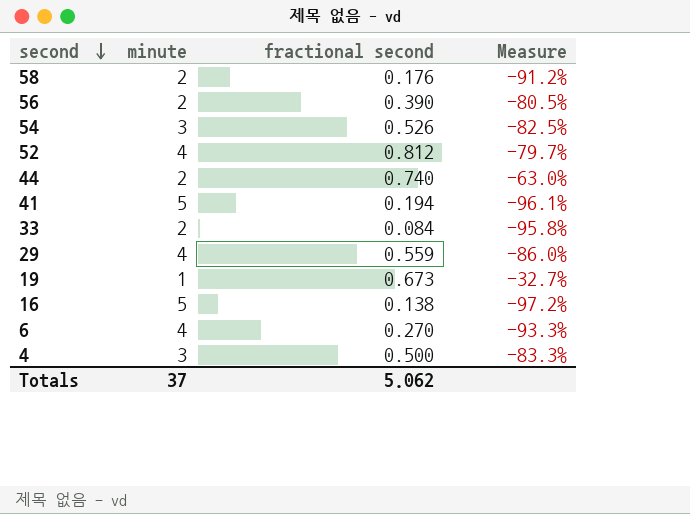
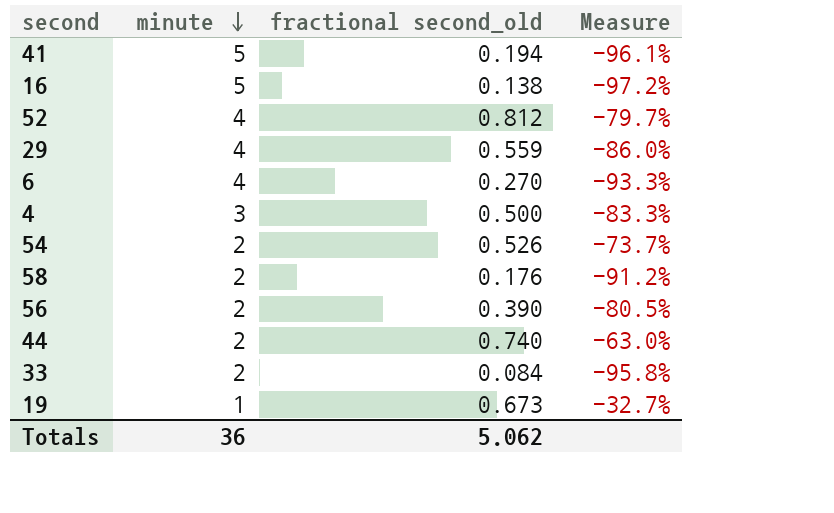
row order: second descending -> minute descending
column name: fractional second -> fractional second_old
54 | minute: 3 -> 2
54 | Measure: -82.5% -> -73.7%
Totals | minute: 37 -> 36

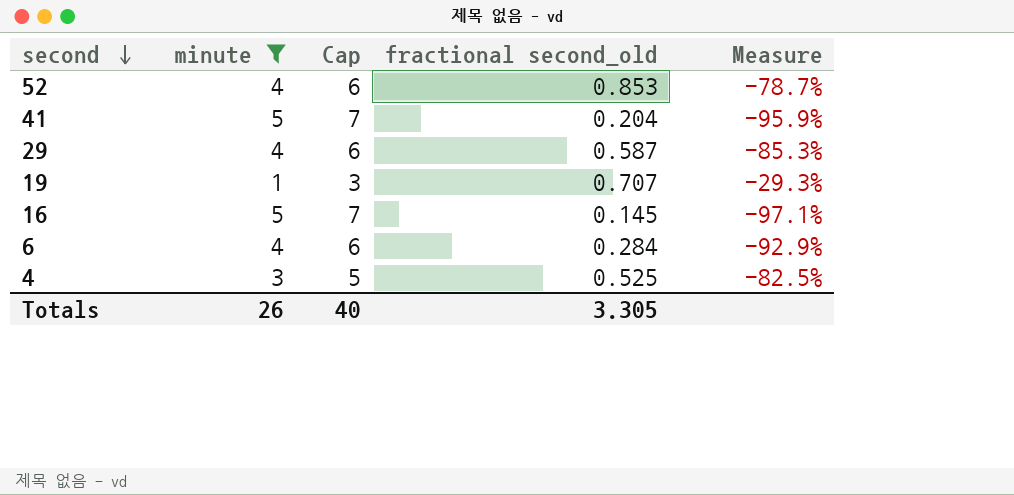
filter: none -> minute != 2
row order: minute descending -> second descending
column Cap | formula: none -> [minute] + 2
52 | fractional second_old: 0.812 -> 0.853
52 | Measure: -79.7% -> -78.7%
41 | fractional second_old: 0.194 -> 0.204
41 | Measure: -96.1% -> -95.9%
29 | fractional second_old: 0.559 -> 0.587
29 | Measure: -86.0% -> -85.3%
19 | fractional second_old: 0.673 -> 0.707
19 | Measure: -32.7% -> -29.3%
16 | fractional second_old: 0.138 -> 0.145
16 | Measure: -97.2% -> -97.1%
6 | fractional second_old: 0.270 -> 0.284
6 | Measure: -93.3% -> -92.9%
4 | fractional second_old: 0.500 -> 0.525
4 | Measure: -83.3% -> -82.5%
Totals | minute: 36 -> 26
Totals | fractional second_old: 5.062 -> 3.305

